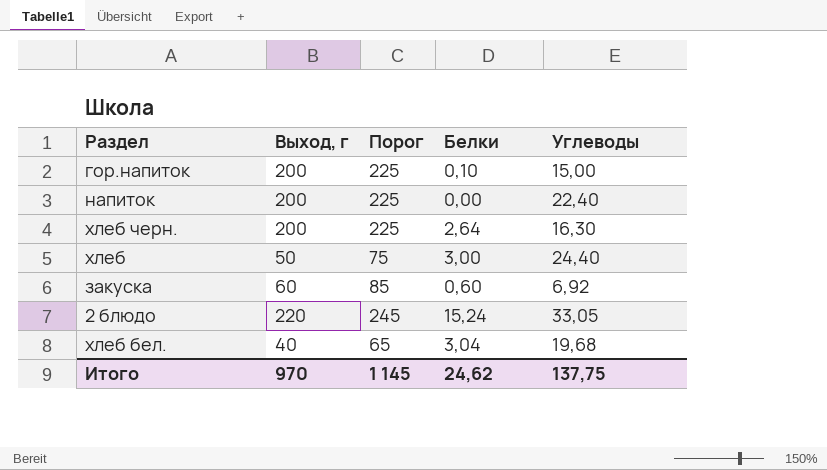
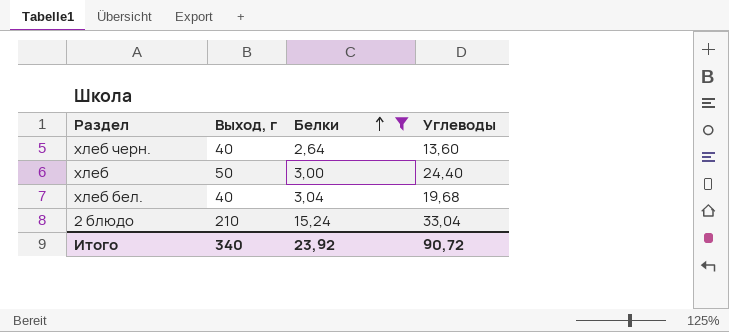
filter: none -> Белки >= 2,64
row order: none -> Белки ascending
column Порог | formula: [Выход, г] + 25 -> none
хлеб черн. | Выход, г: 200 -> 40
хлеб черн. | Углеводы: 16,30 -> 13,60
2 блюдо | Выход, г: 220 -> 210
2 блюдо | Углеводы: 33,05 -> 33,04
Итого | Выход, г: 970 -> 340
Итого | Белки: 24,62 -> 23,92
Итого | Углеводы: 137,75 -> 90,72

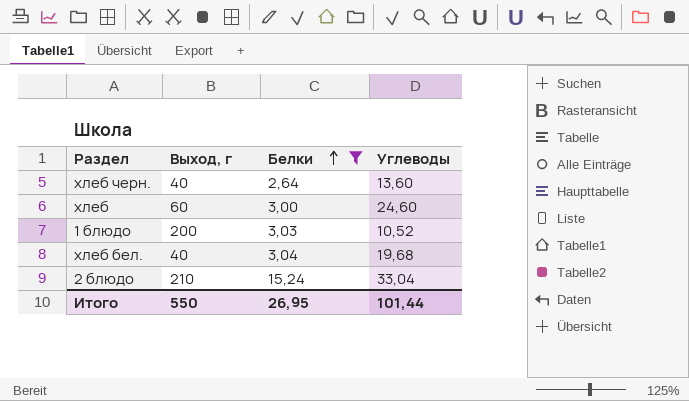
хлеб | Выход, г: 50 -> 60
хлеб | Углеводы: 24,40 -> 24,60
row 1 блюдо: none -> 200 | 3,03 | 10,52
Итого | Выход, г: 340 -> 550
Итого | Белки: 23,92 -> 26,95
Итого | Углеводы: 90,72 -> 101,44

